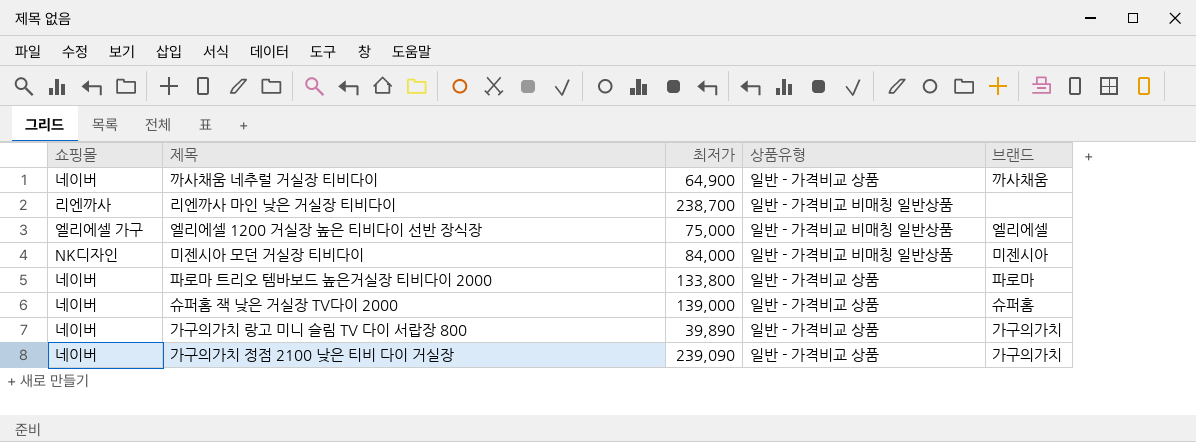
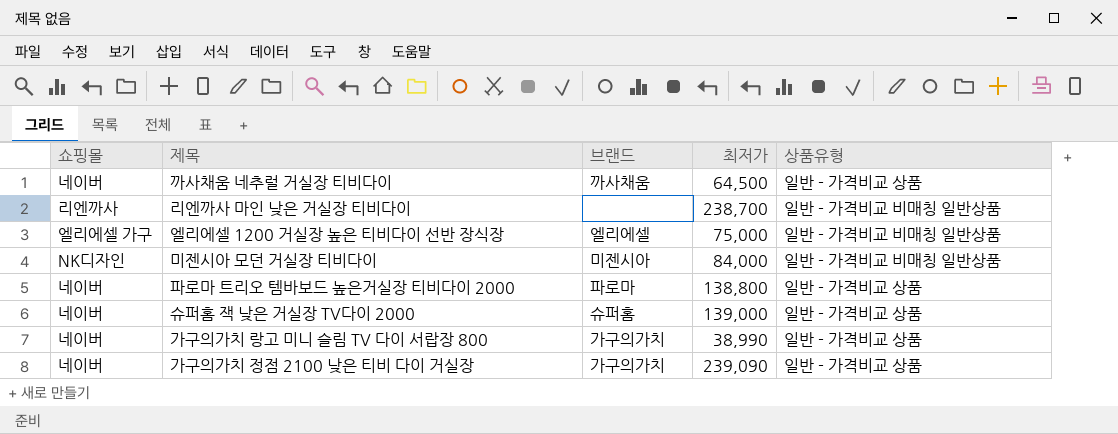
column 브랜드 | position: 5 -> 3
까사채움 네추럴 거실장 티비다이 | 최저가: 64,900 -> 64,500
파로마 트리오 템바보드 높은거실장 티비다이 2000 | 최저가: 133,800 -> 138,800
가구의가치 랑고 미니 슬림 TV 다이 서랍장 800 | 최저가: 39,890 -> 38,990

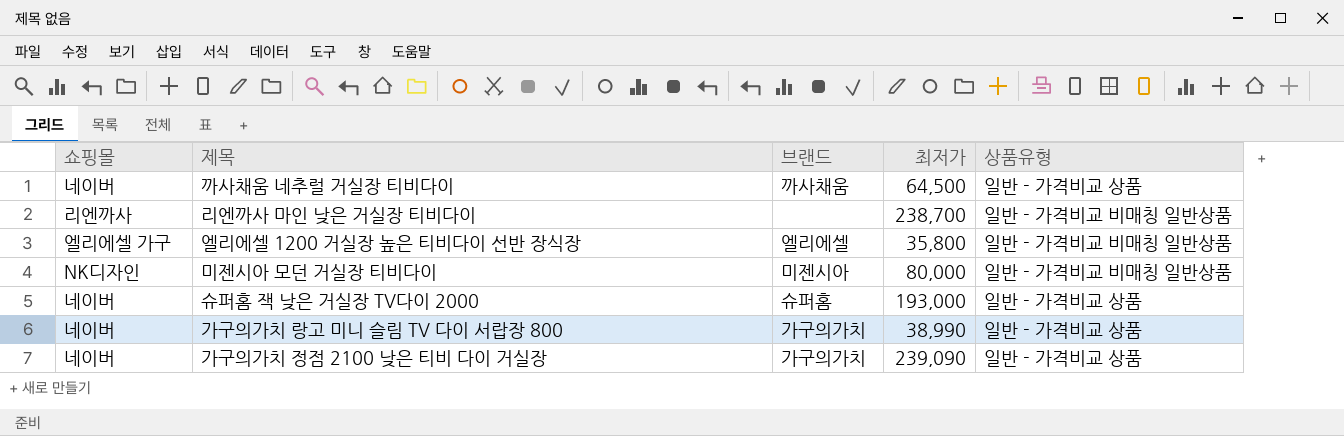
row 파로마 트리오 템바보드 높은거실장 티비다이 2000: 네이버 | 파로마 | 138,800 | 일반 - 가격비교 상품 -> none
엘리에셀 1200 거실장 높은 티비다이 선반 장식장 | 최저가: 75,000 -> 35,800
미젠시아 모던 거실장 티비다이 | 최저가: 84,000 -> 80,000
슈퍼홈 잭 낮은 거실장 TV다이 2000 | 최저가: 139,000 -> 193,000

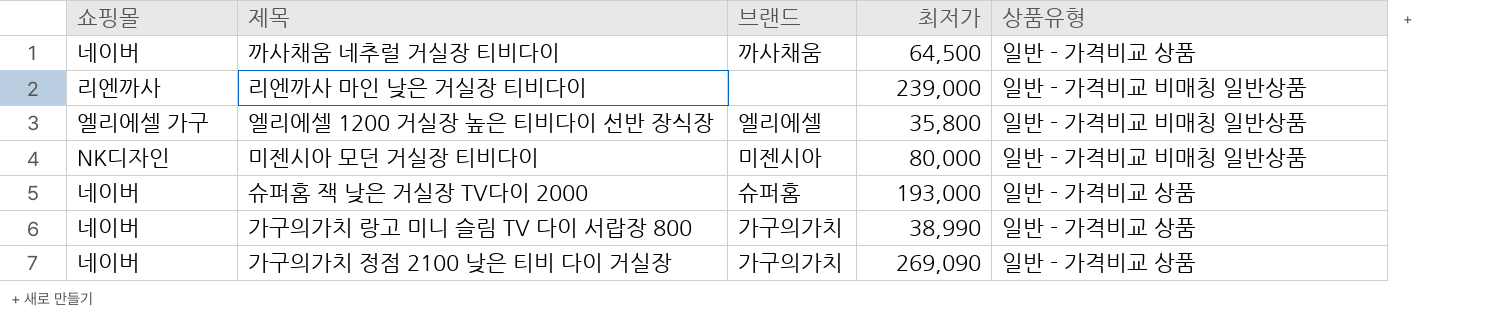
리엔까사 마인 낮은 거실장 티비다이 | 최저가: 238,700 -> 239,000
가구의가치 정점 2100 낮은 티비 다이 거실장 | 최저가: 239,090 -> 269,090

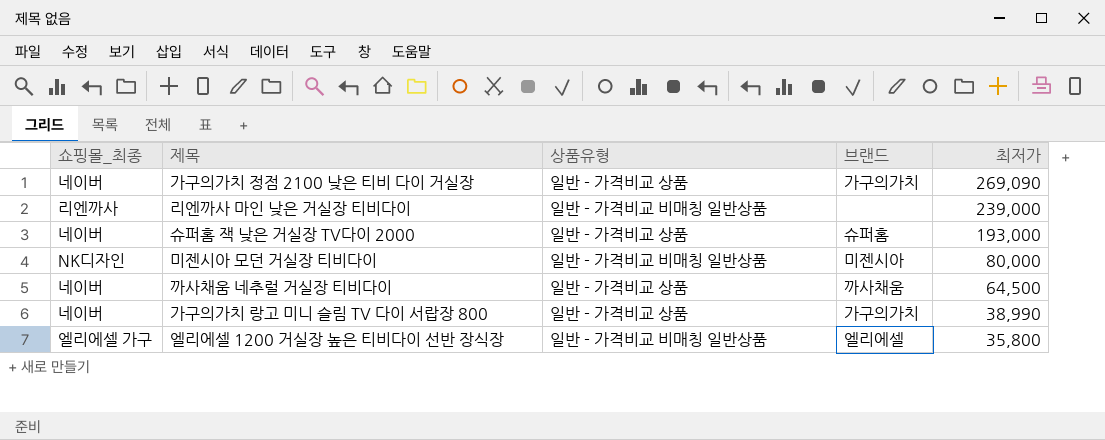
row order: none -> 최저가 descending
column name: 쇼핑몰 -> 쇼핑몰_최종
column 상품유형 | position: 5 -> 3

